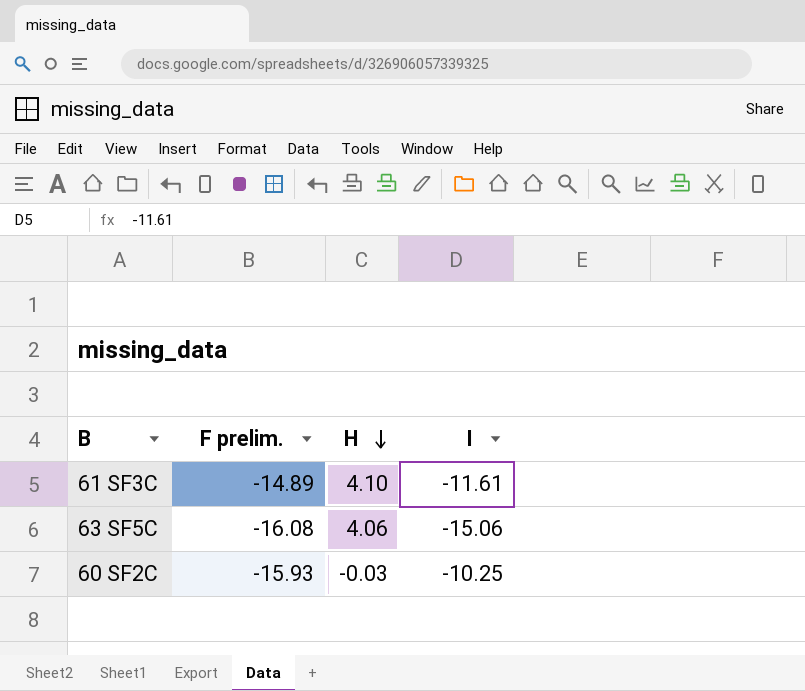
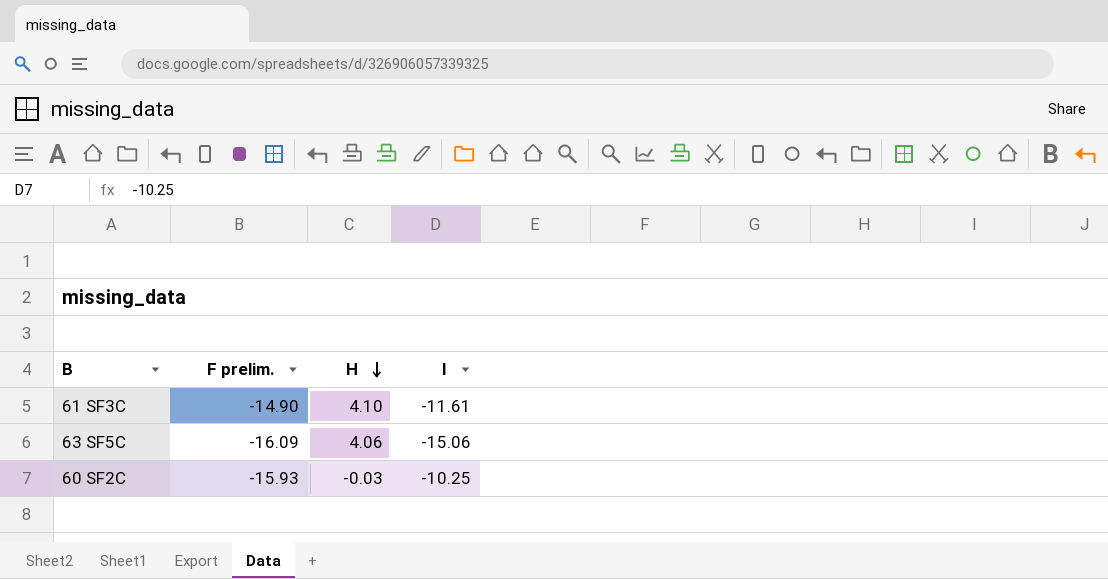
61 SF3C | F prelim.: -14.89 -> -14.90
63 SF5C | F prelim.: -16.08 -> -16.09

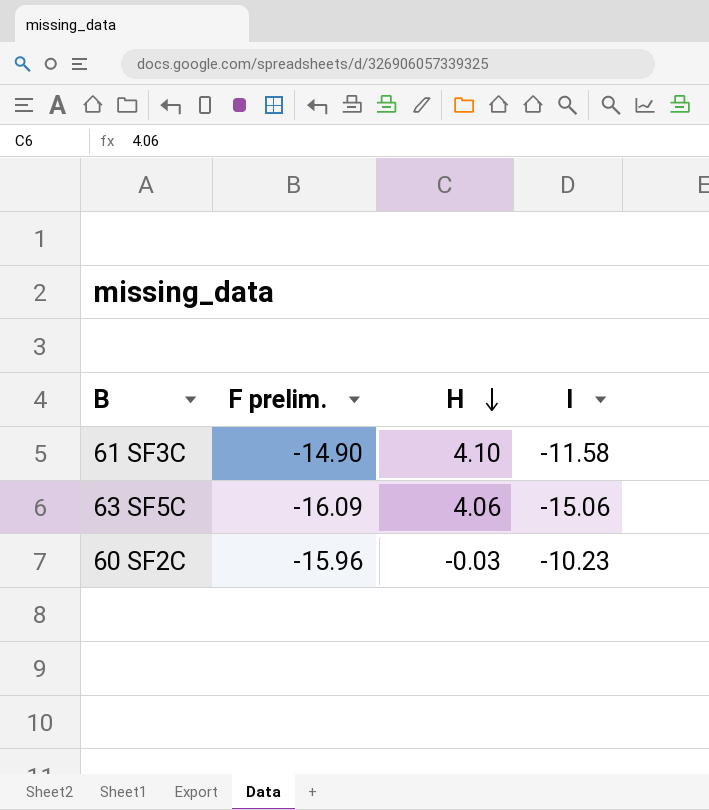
61 SF3C | I: -11.61 -> -11.58
60 SF2C | F prelim.: -15.93 -> -15.96
60 SF2C | I: -10.25 -> -10.23

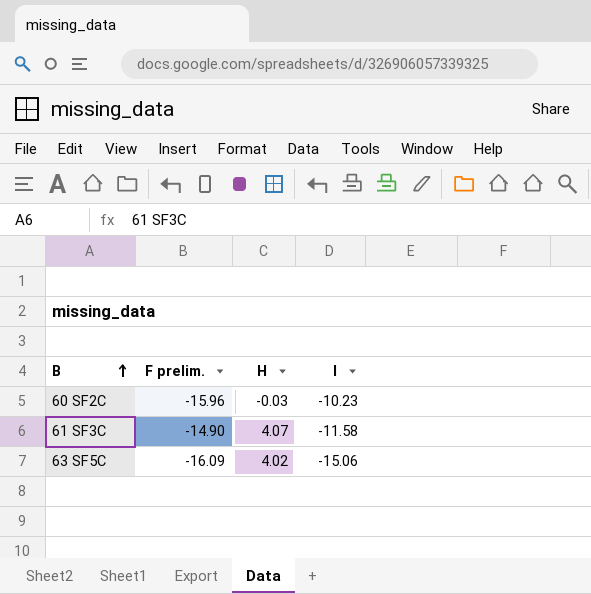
row order: H descending -> B ascending
61 SF3C | H: 4.10 -> 4.07
63 SF5C | H: 4.06 -> 4.02

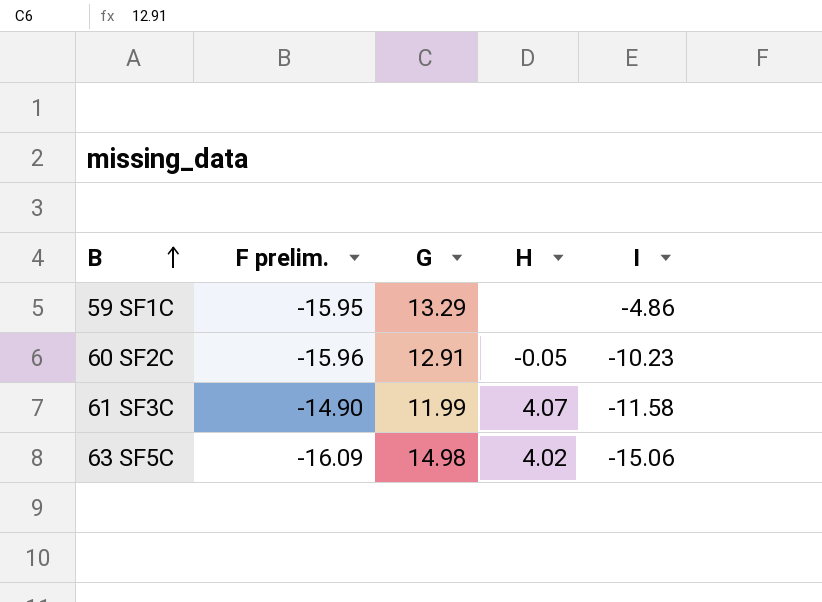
column G | position: none -> 3
row 59 SF1C: none -> -15.95 | 13.29 | none | -4.86
60 SF2C | H: -0.03 -> -0.05

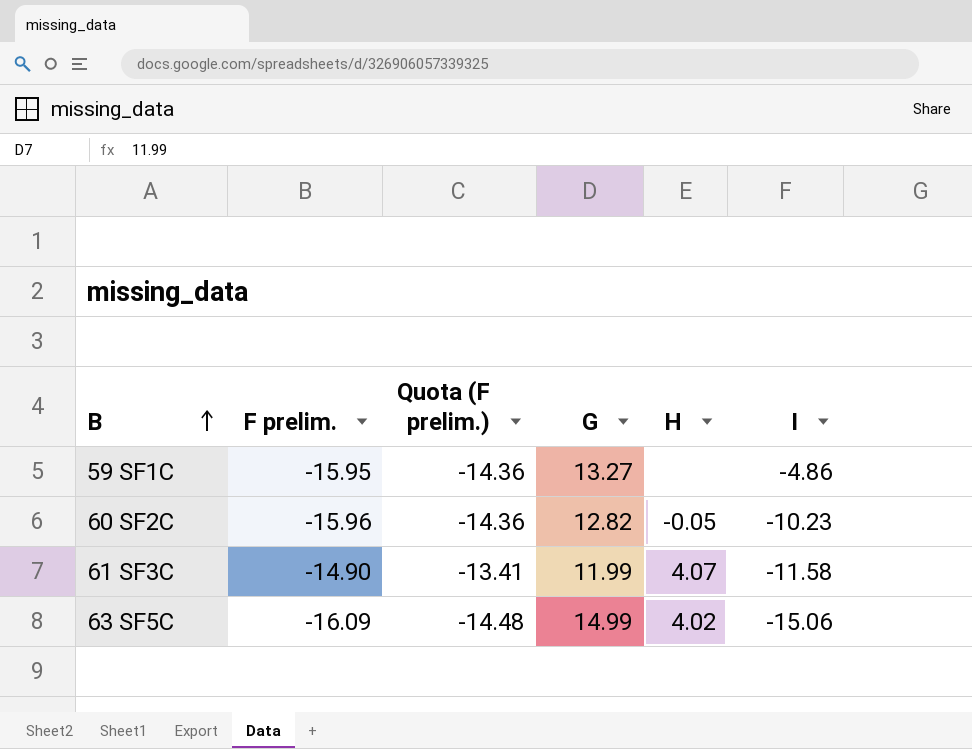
column Quota (F prelim.) | formula: none -> [F prelim.] * 0.9
59 SF1C | G: 13.29 -> 13.27
60 SF2C | G: 12.91 -> 12.82
63 SF5C | G: 14.98 -> 14.99

